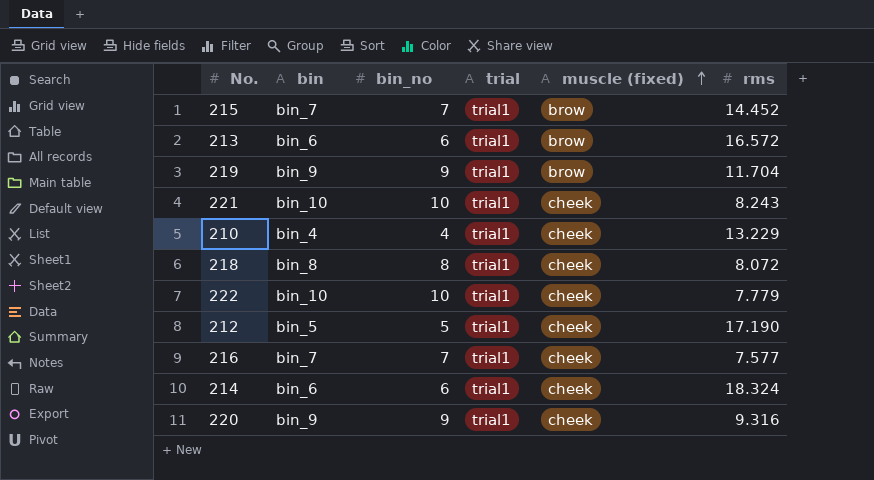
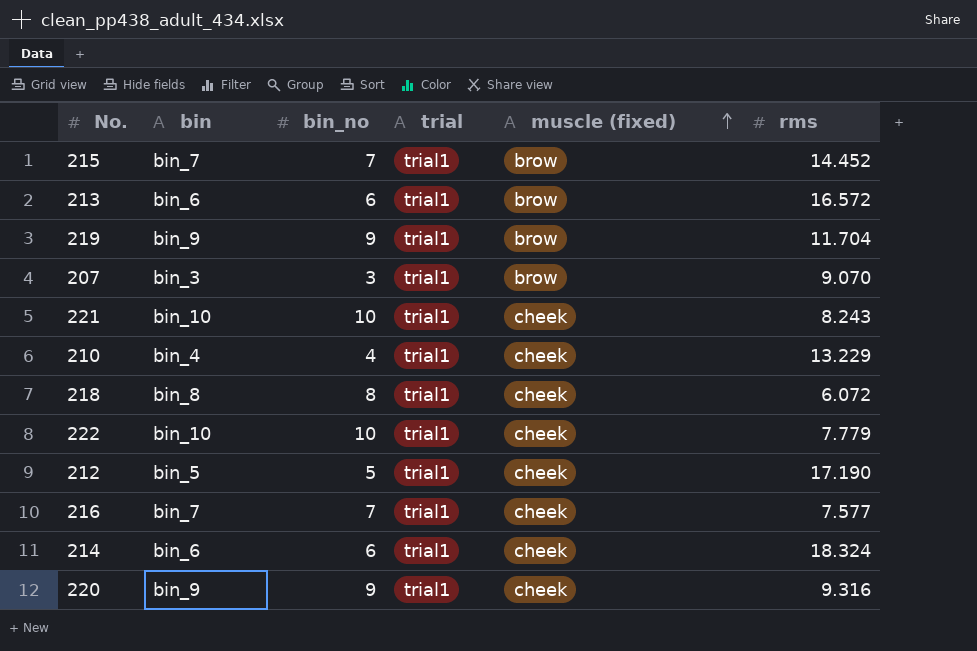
row 207: none -> bin_3 | 3 | trial1 | brow | 9.070
218 | rms: 8.072 -> 6.072

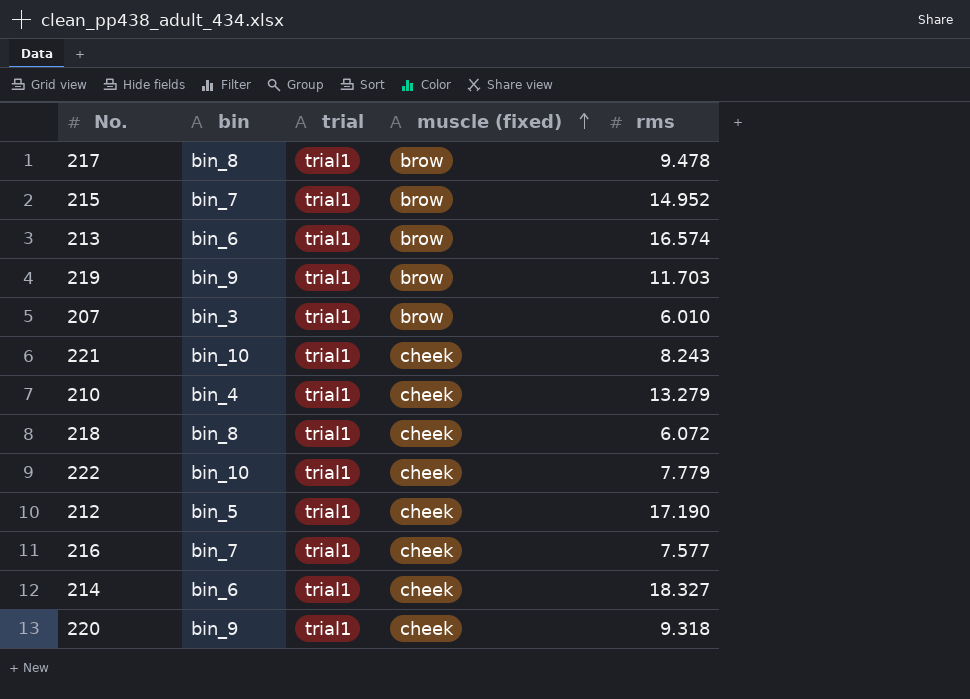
column bin_no | position: 3 -> none
row 217: none -> bin_8 | trial1 | brow | 9.478
215 | rms: 14.452 -> 14.952
213 | rms: 16.572 -> 16.574
219 | rms: 11.704 -> 11.703
207 | rms: 9.070 -> 6.010
210 | rms: 13.229 -> 13.279
214 | rms: 18.324 -> 18.327
220 | rms: 9.316 -> 9.318

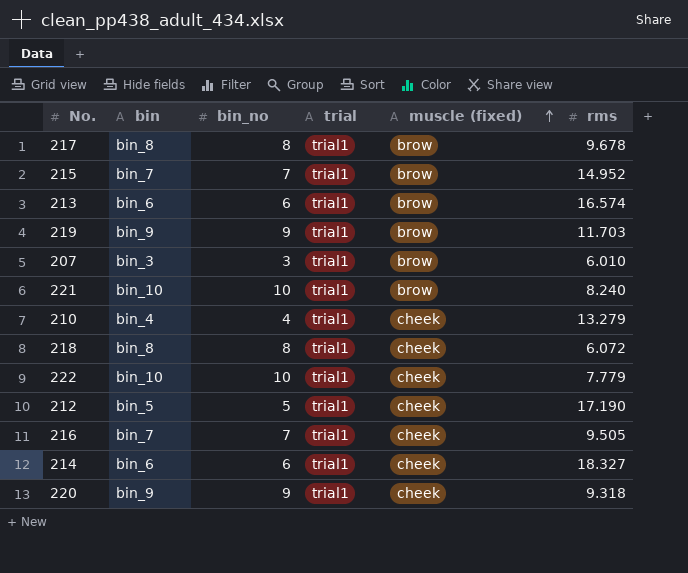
column bin_no | position: none -> 3
217 | rms: 9.478 -> 9.678
221 | muscle (fixed): cheek -> brow
221 | rms: 8.243 -> 8.240
216 | rms: 7.577 -> 9.505

